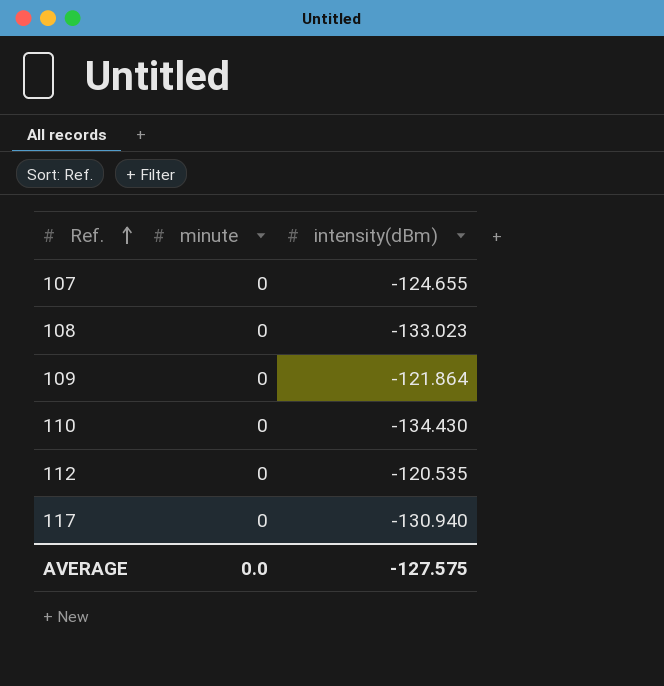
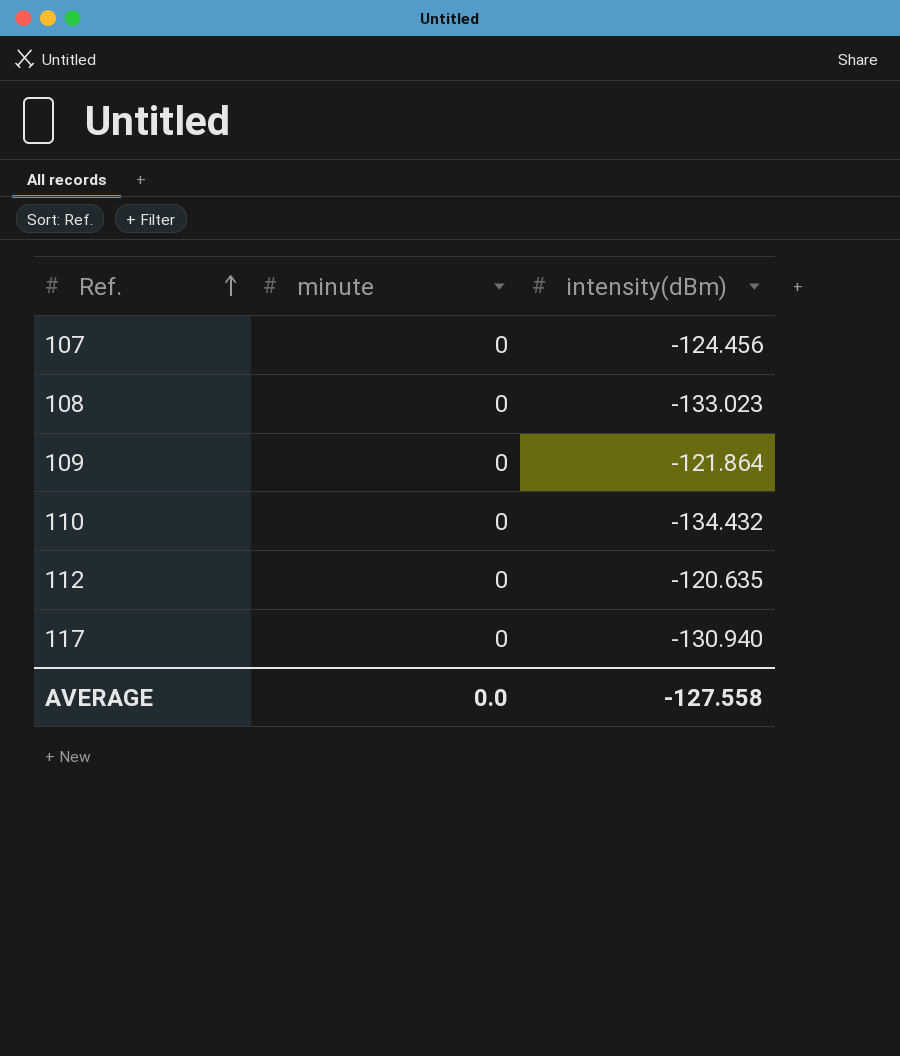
107 | intensity(dBm): -124.655 -> -124.456
110 | intensity(dBm): -134.430 -> -134.432
112 | intensity(dBm): -120.535 -> -120.635
AVERAGE | intensity(dBm): -127.575 -> -127.558

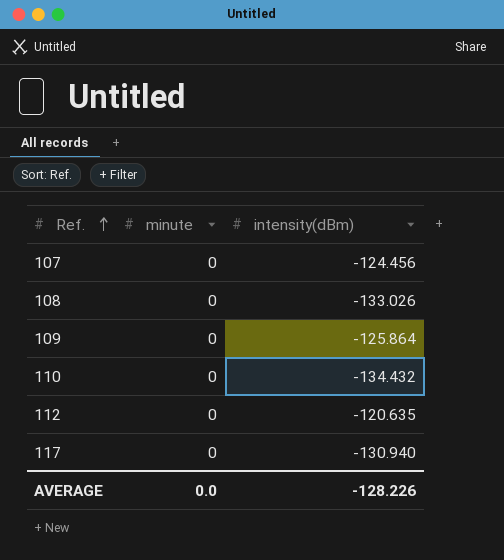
108 | intensity(dBm): -133.023 -> -133.026
109 | intensity(dBm): -121.864 -> -125.864
AVERAGE | intensity(dBm): -127.558 -> -128.226

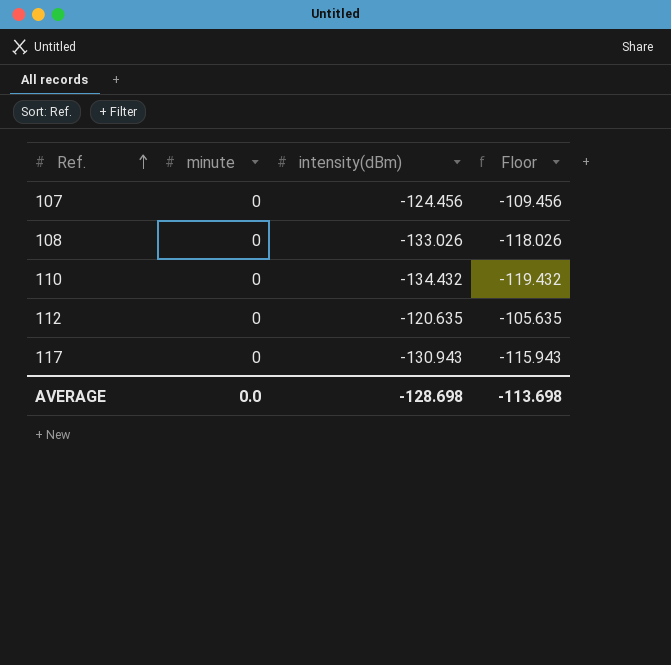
column Floor | formula: none -> [intensity(dBm)] + 15
row 109: 0 | -125.864 -> none
117 | intensity(dBm): -130.940 -> -130.943
AVERAGE | intensity(dBm): -128.226 -> -128.698

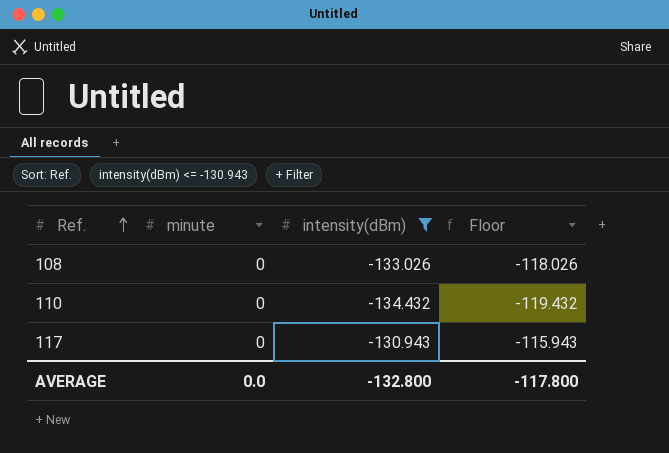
filter: none -> intensity(dBm) <= -130.943
AVERAGE | intensity(dBm): -128.698 -> -132.800
AVERAGE | Floor: -113.698 -> -117.800

